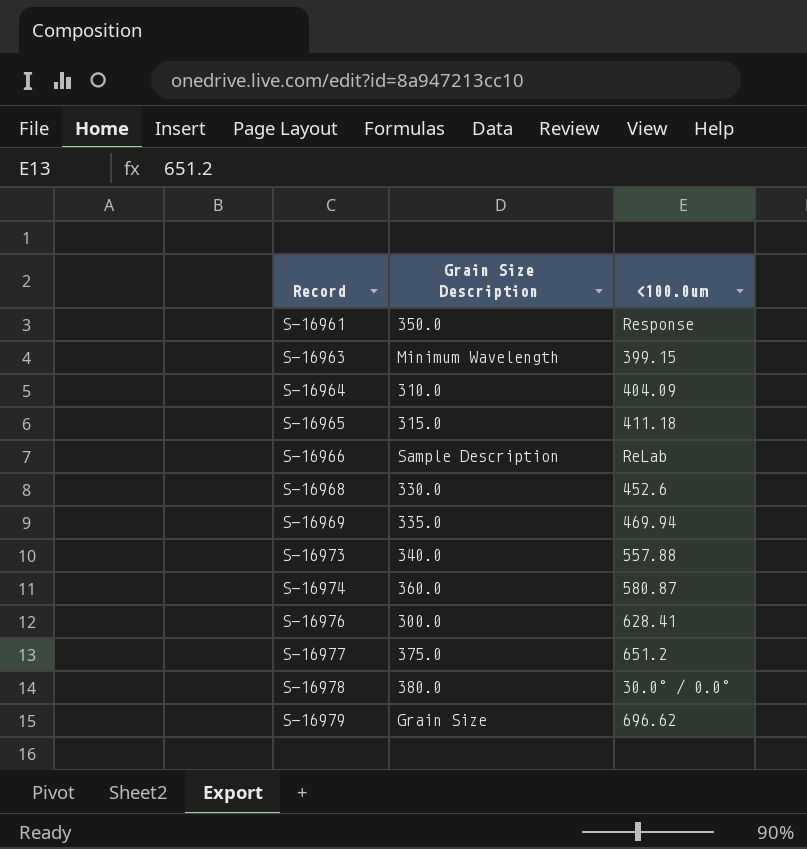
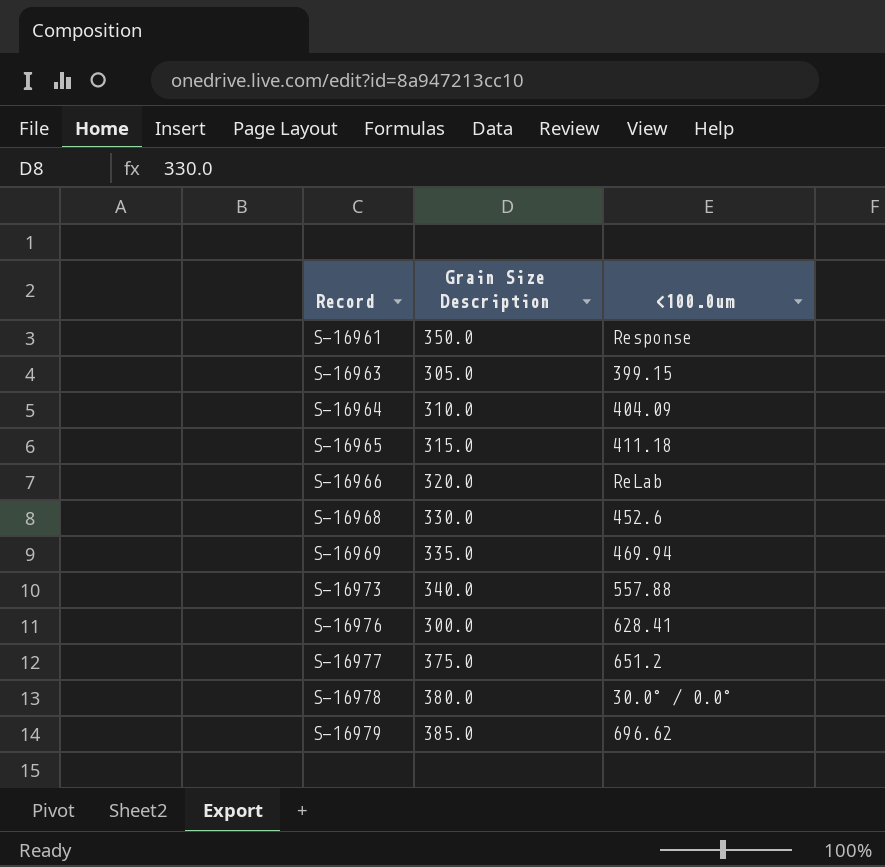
row S-16974: 360.0 | 580.87 -> none
S-16963 | Grain Size Description: Minimum Wavelength -> 305.0
S-16966 | Grain Size Description: Sample Description -> 320.0
S-16979 | Grain Size Description: Grain Size -> 385.0

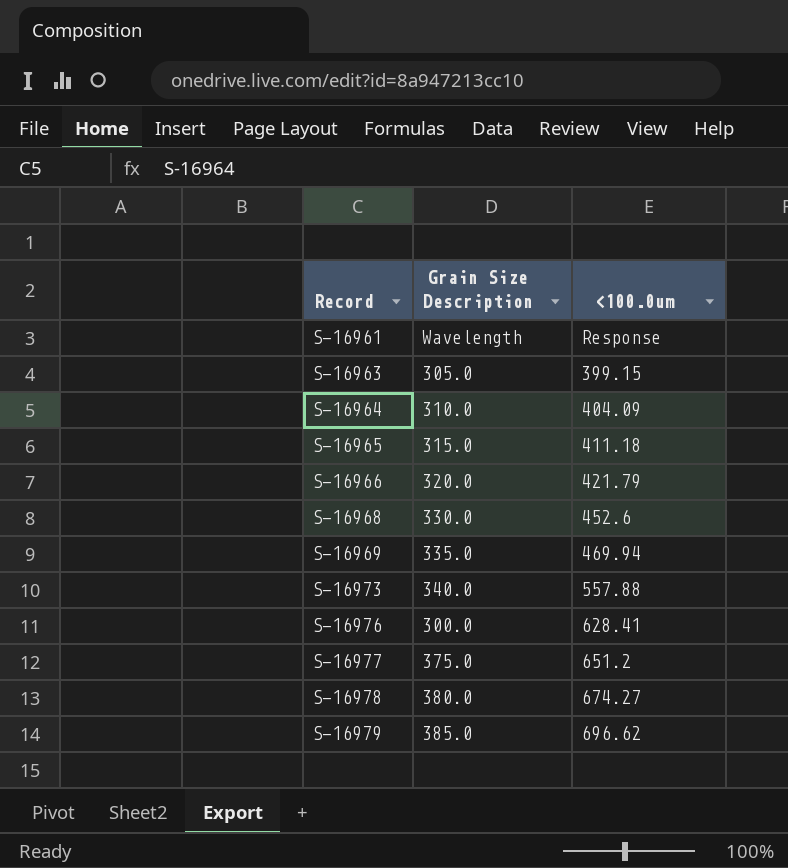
S-16961 | Grain Size Description: 350.0 -> Wavelength
S-16966 | <100.0um: ReLab -> 421.79
S-16978 | <100.0um: 30.0° / 0.0° -> 674.27

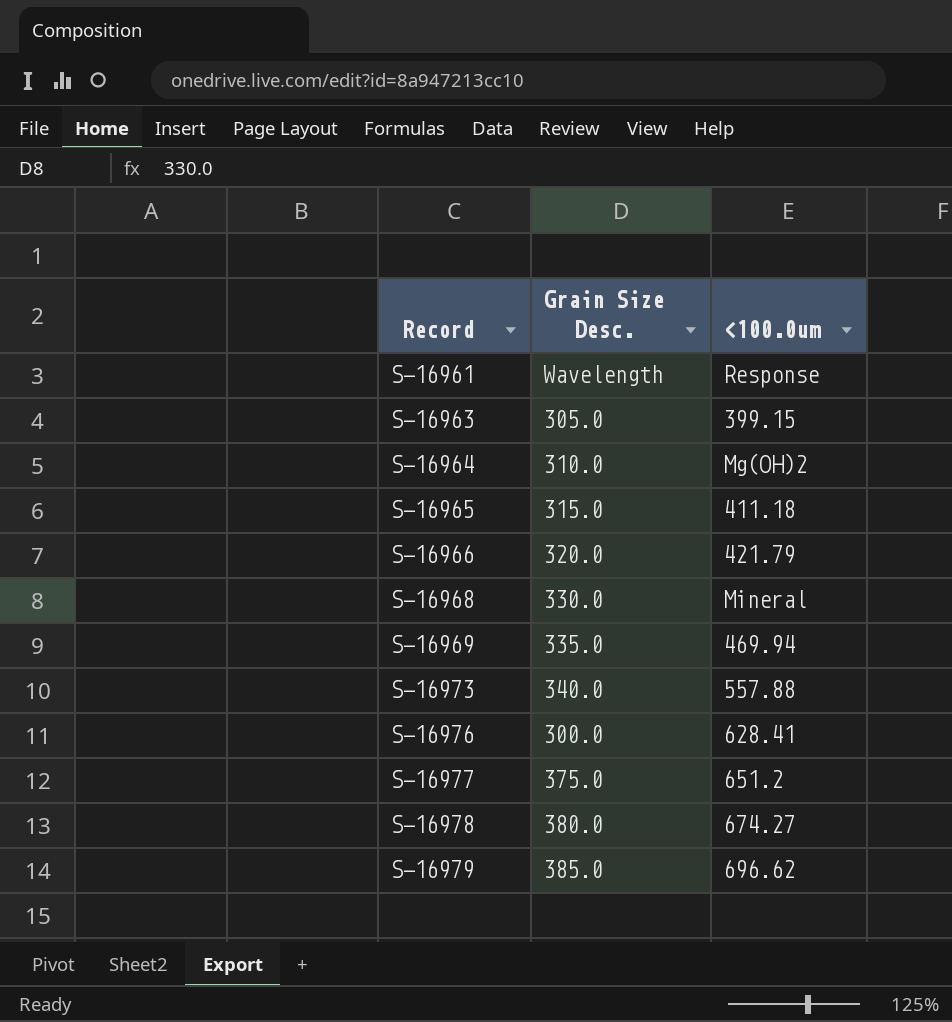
column name: Grain Size Description -> Grain Size Desc.
S-16964 | <100.0um: 404.09 -> Mg(OH)2
S-16968 | <100.0um: 452.6 -> Mineral

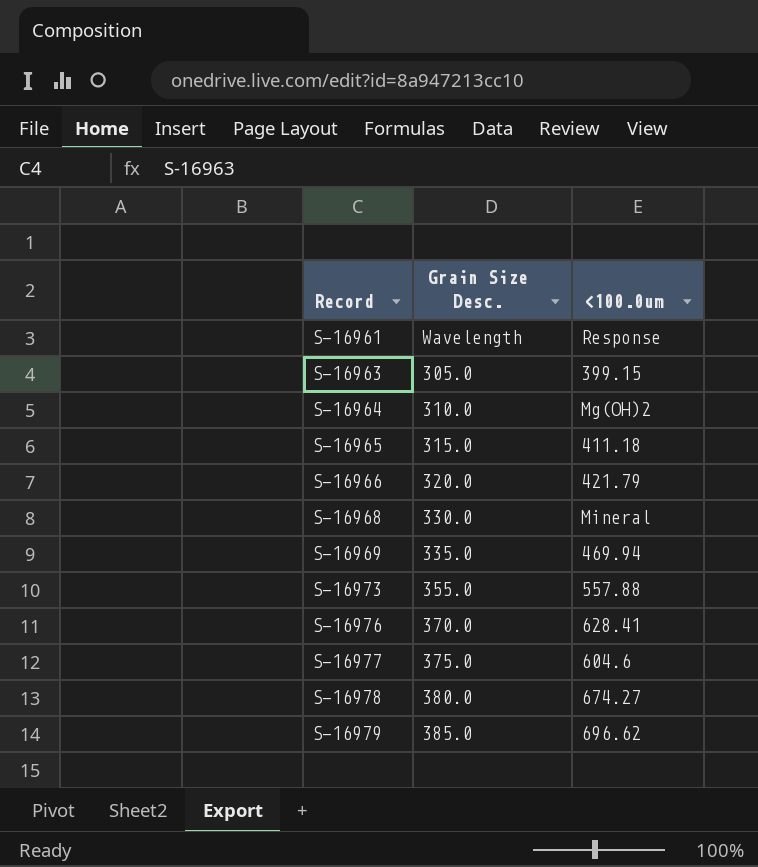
S-16973 | Grain Size Desc.: 340.0 -> 355.0
S-16976 | Grain Size Desc.: 300.0 -> 370.0
S-16977 | <100.0um: 651.2 -> 604.6

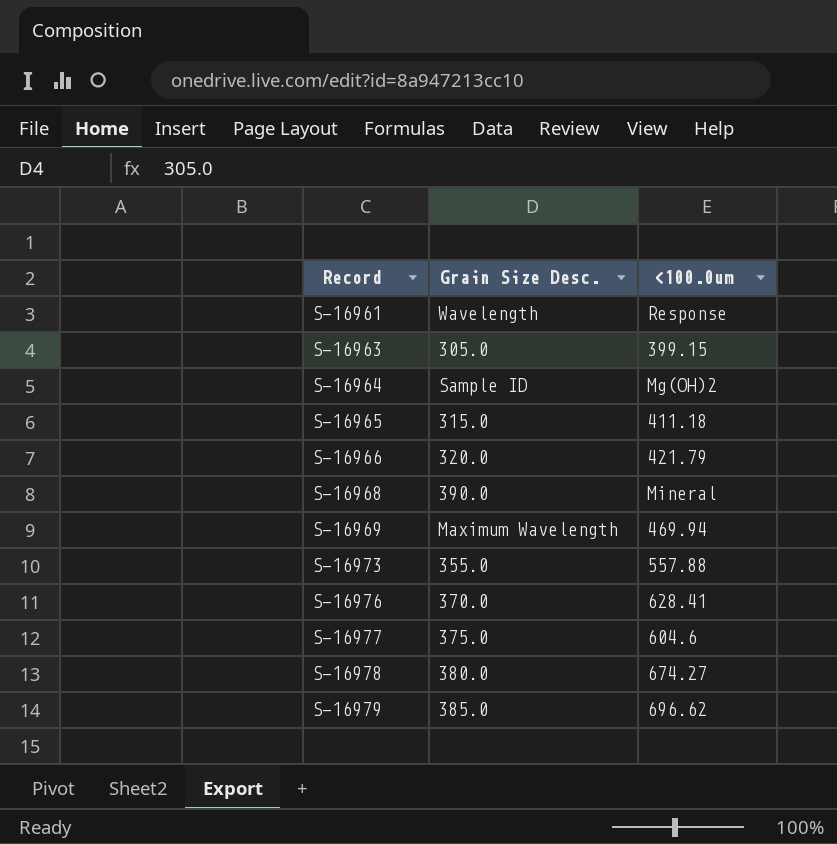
S-16964 | Grain Size Desc.: 310.0 -> Sample ID
S-16968 | Grain Size Desc.: 330.0 -> 390.0
S-16969 | Grain Size Desc.: 335.0 -> Maximum Wavelength

